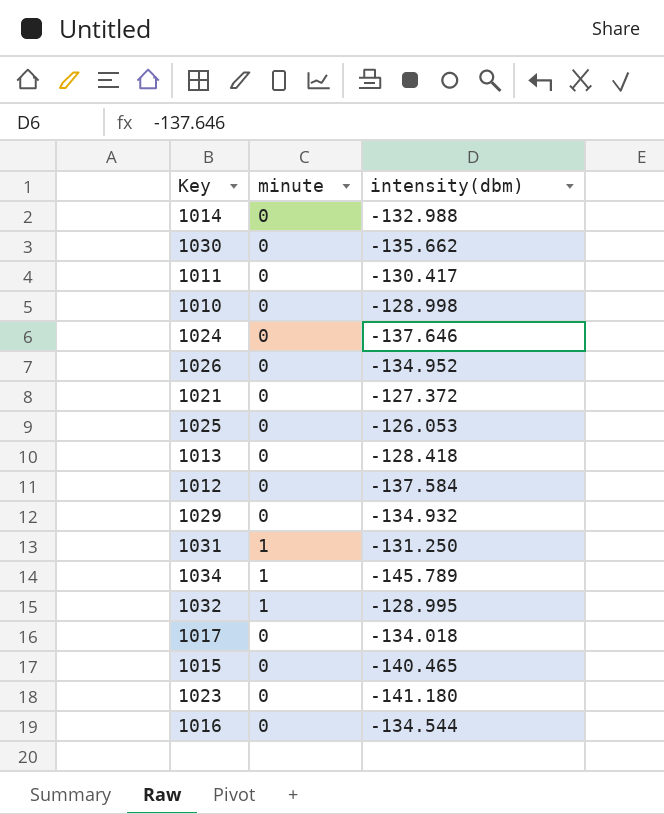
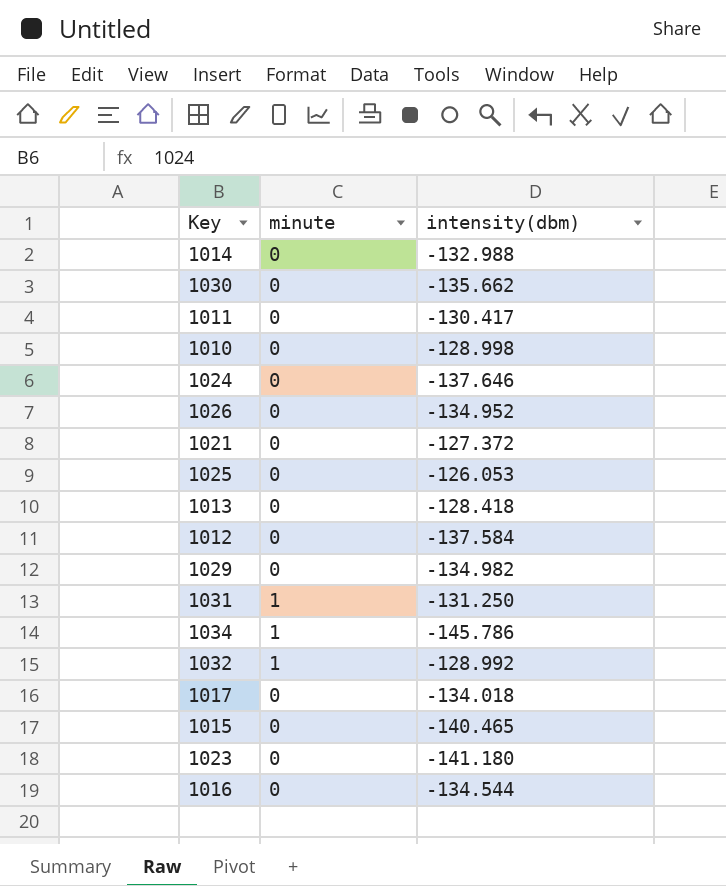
1029 | intensity(dbm): -134.932 -> -134.982
1034 | intensity(dbm): -145.789 -> -145.786
1032 | intensity(dbm): -128.995 -> -128.992

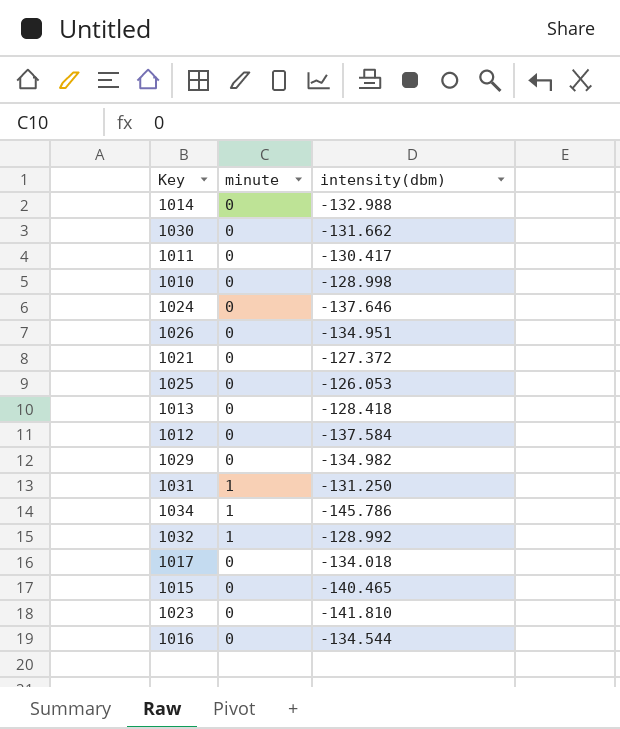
1030 | intensity(dbm): -135.662 -> -131.662
1026 | intensity(dbm): -134.952 -> -134.951
1023 | intensity(dbm): -141.180 -> -141.810

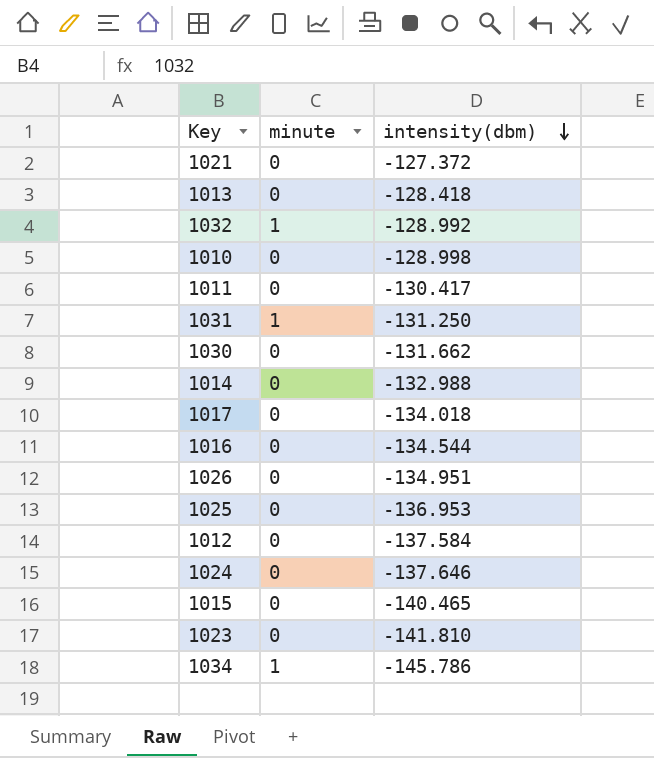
row order: none -> intensity(dbm) descending
row 1029: 0 | -134.982 -> none
1025 | intensity(dbm): -126.053 -> -136.953

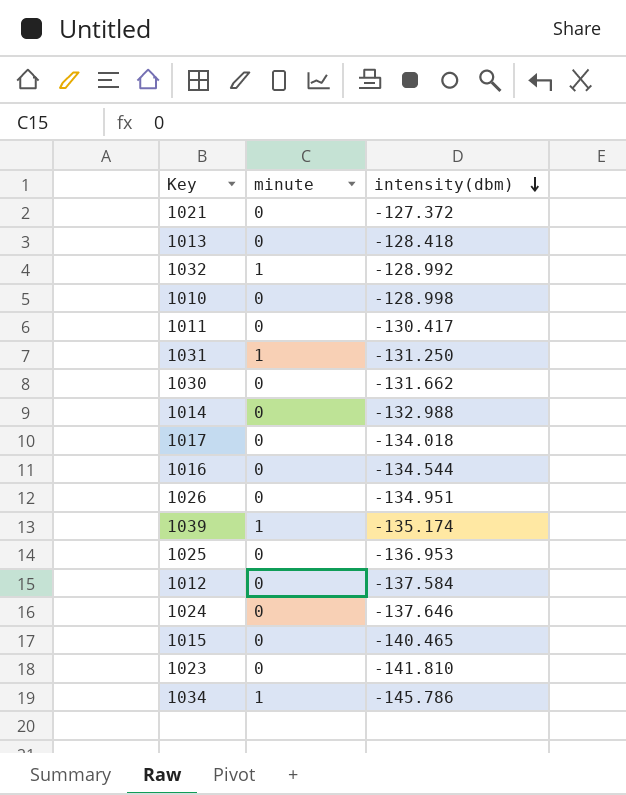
row 1039: none -> 1 | -135.174

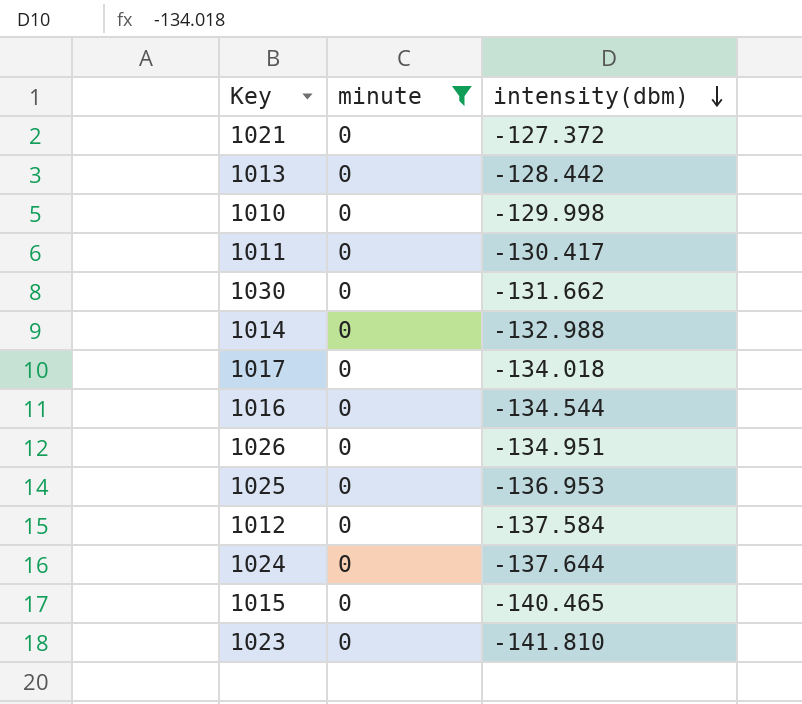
filter: none -> minute = 0
1013 | intensity(dbm): -128.418 -> -128.442
1010 | intensity(dbm): -128.998 -> -129.998
1024 | intensity(dbm): -137.646 -> -137.644

